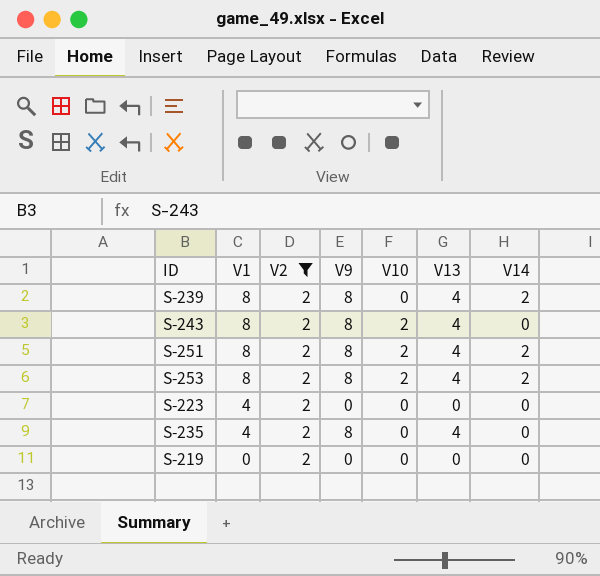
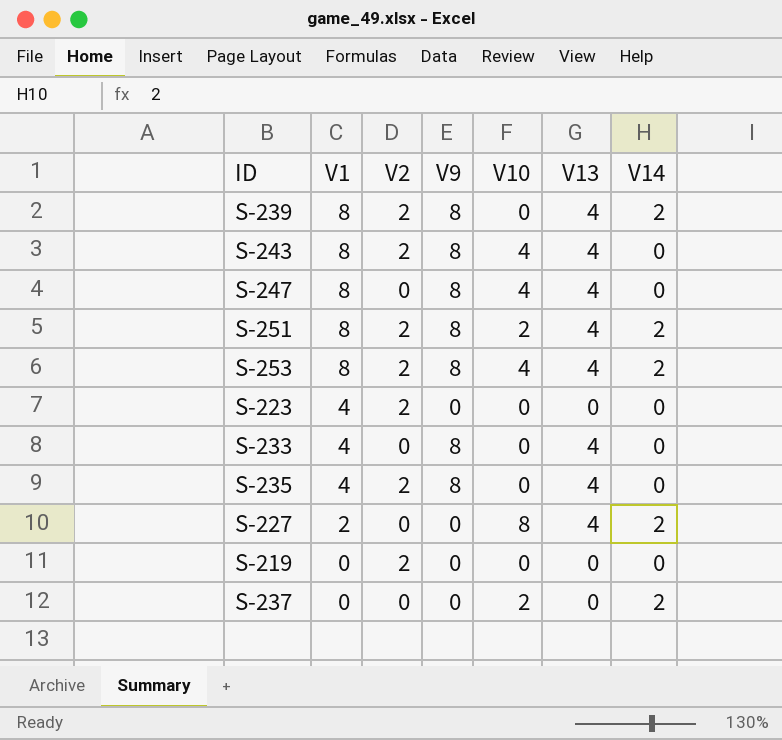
filter: V2 = 2 -> none
S-243 | V10: 2 -> 4
S-253 | V10: 2 -> 4

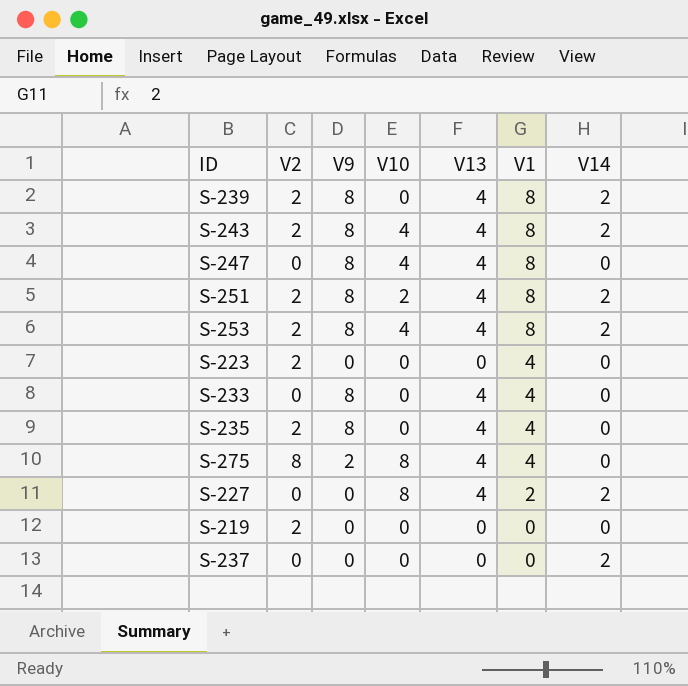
column V1 | position: 2 -> 6
S-243 | V14: 0 -> 2
row S-275: none -> 8 | 2 | 8 | 4 | 4 | 0
S-237 | V10: 2 -> 0

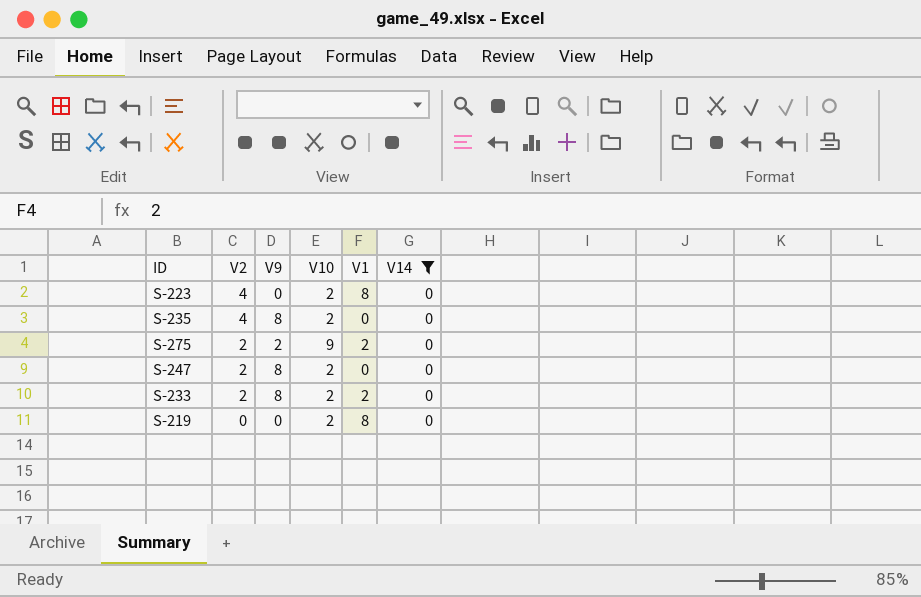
filter: none -> V14 = 0
row order: V1 descending -> V2 descending
column V13 | position: 5 -> none
S-223 | V2: 2 -> 4
S-223 | V10: 0 -> 2
S-223 | V1: 4 -> 8
S-235 | V2: 2 -> 4
S-235 | V10: 0 -> 2
S-235 | V1: 4 -> 0
S-275 | V2: 8 -> 2
S-275 | V10: 8 -> 9
S-275 | V1: 4 -> 2
S-247 | V2: 0 -> 2
S-247 | V10: 4 -> 2
S-247 | V1: 8 -> 0
S-233 | V2: 0 -> 2
S-233 | V10: 0 -> 2
S-233 | V1: 4 -> 2
S-219 | V2: 2 -> 0
S-219 | V10: 0 -> 2
S-219 | V1: 0 -> 8

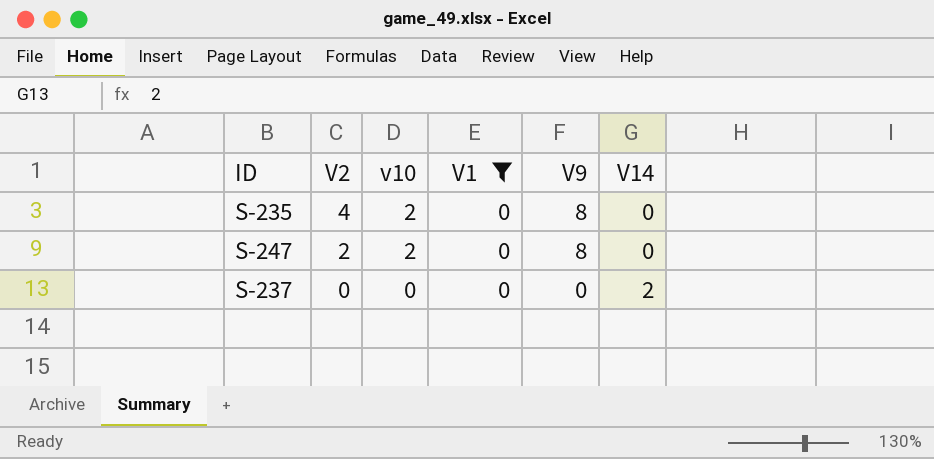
filter: V14 = 0 -> V1 = 0
column name: V10 -> v10
column V9 | position: 3 -> 5

